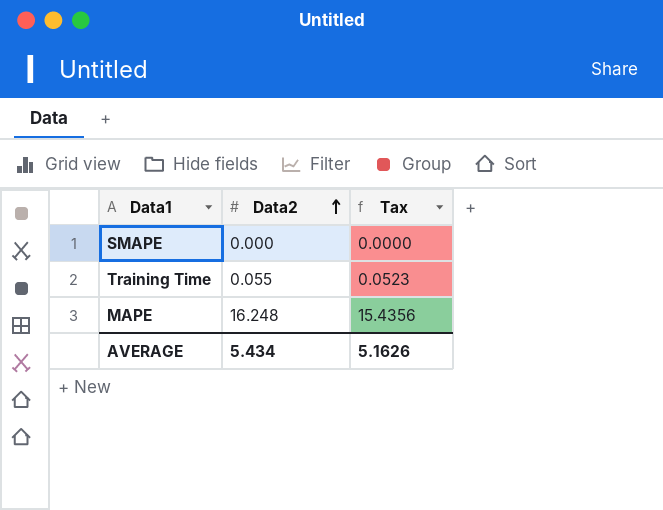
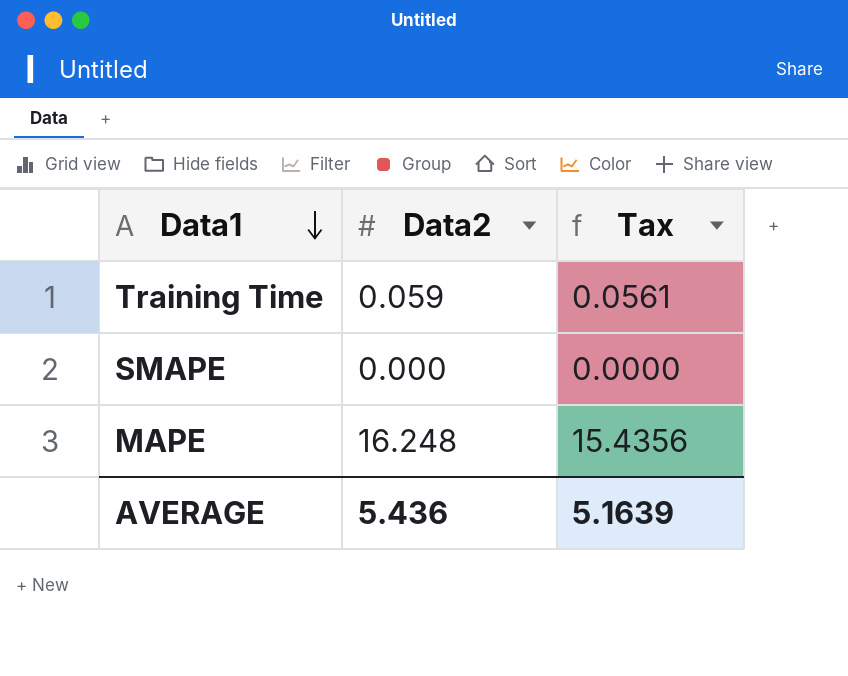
row order: Data2 ascending -> Data1 descending
Training Time | Data2: 0.055 -> 0.059
Training Time | Tax: 0.0523 -> 0.0561
AVERAGE | Data2: 5.434 -> 5.436
AVERAGE | Tax: 5.1626 -> 5.1639

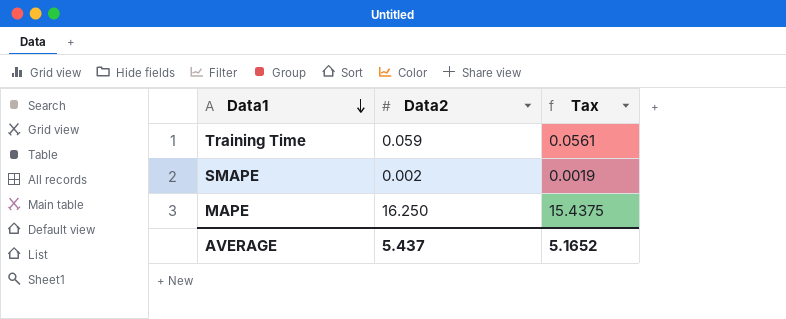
SMAPE | Data2: 0.000 -> 0.002
SMAPE | Tax: 0.0000 -> 0.0019
MAPE | Data2: 16.248 -> 16.250
MAPE | Tax: 15.4356 -> 15.4375
AVERAGE | Data2: 5.436 -> 5.437
AVERAGE | Tax: 5.1639 -> 5.1652

